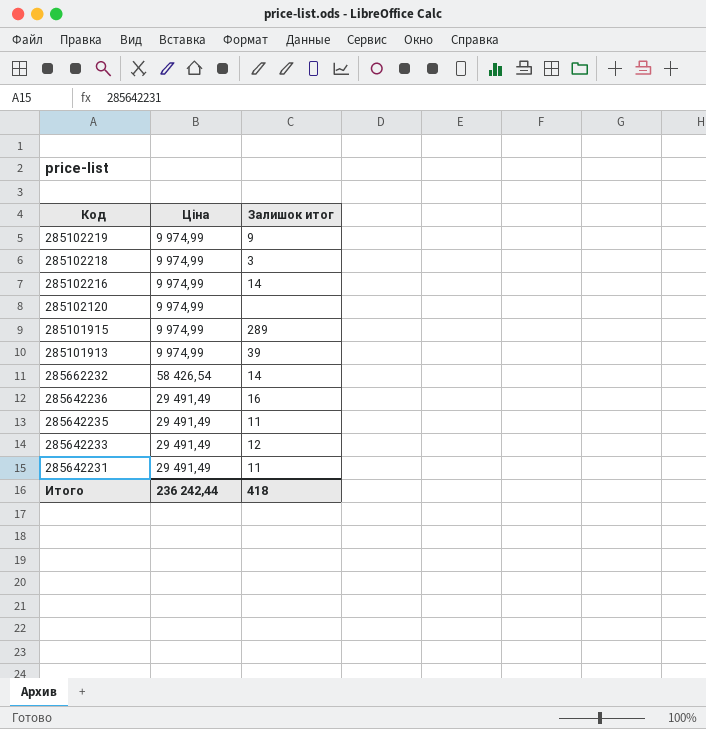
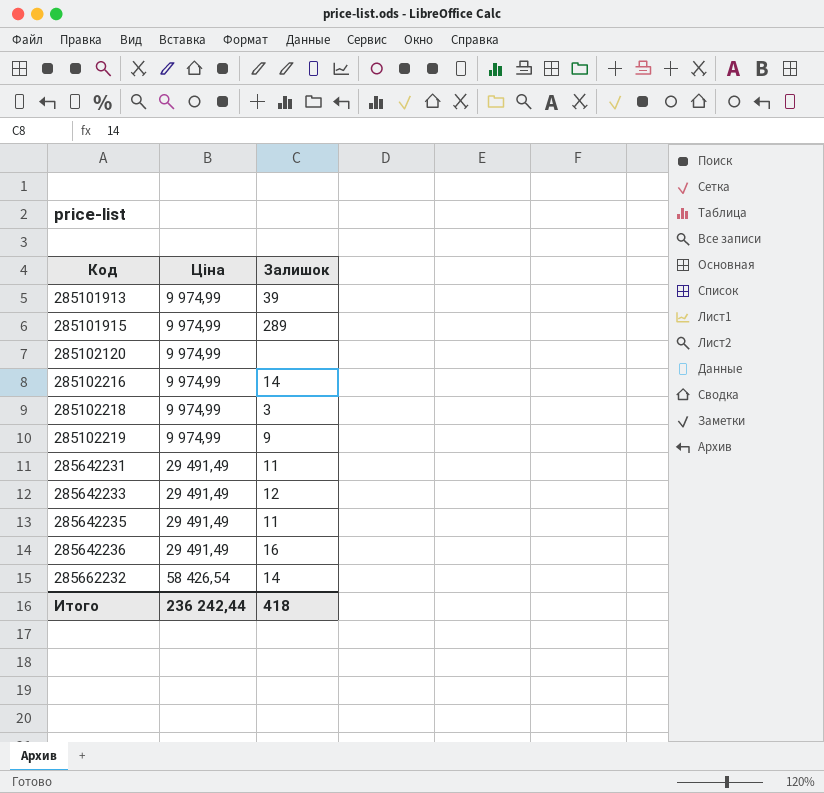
row order: none -> Код ascending
column name: Залишок итог -> Залишок

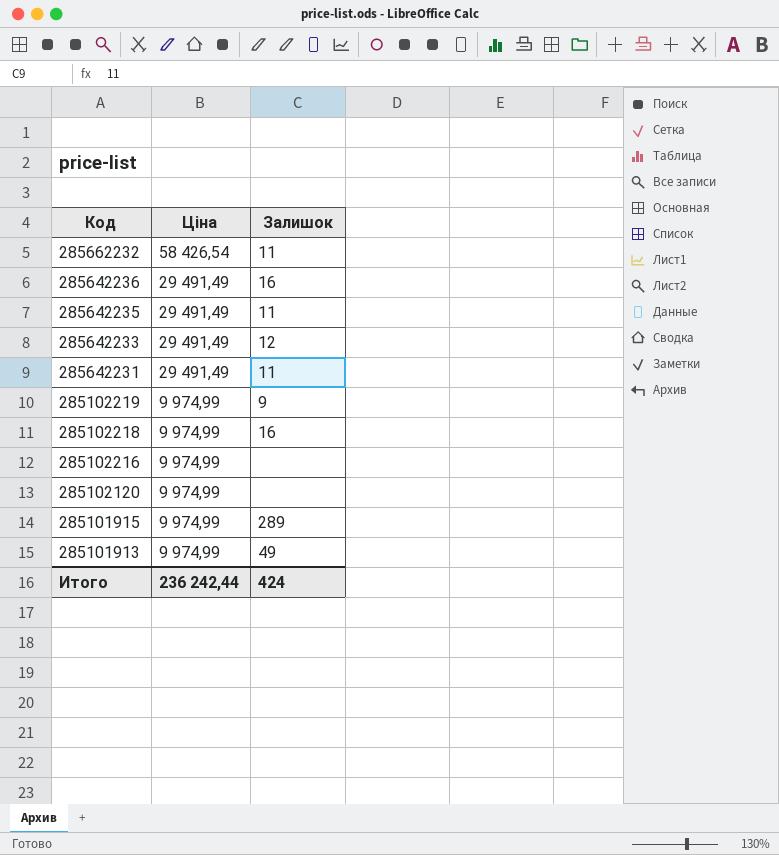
row order: Код ascending -> Код descending
285662232 | Залишок: 14 -> 11
285102218 | Залишок: 3 -> 16
285102216 | Залишок: 14 -> none
285101913 | Залишок: 39 -> 49
Итого | Залишок: 418 -> 424

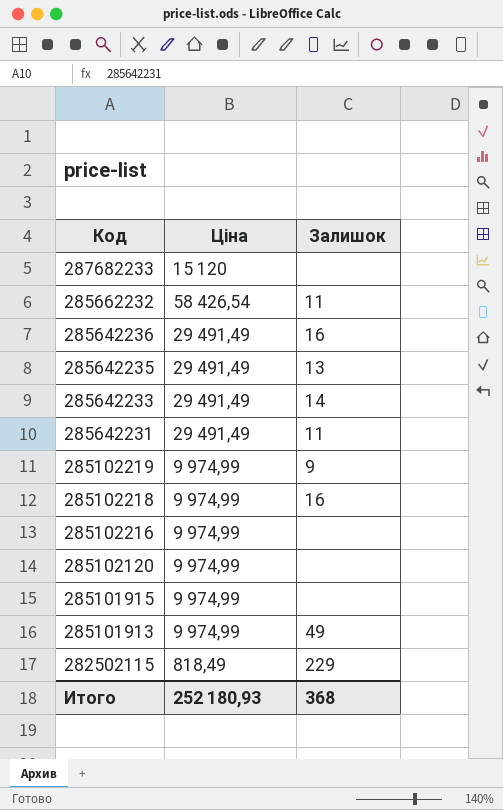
row 287682233: none -> 15 120 | none
285642235 | Залишок: 11 -> 13
285642233 | Залишок: 12 -> 14
285101915 | Залишок: 289 -> none
row 282502115: none -> 818,49 | 229
Итого | Ціна: 236 242,44 -> 252 180,93
Итого | Залишок: 424 -> 368

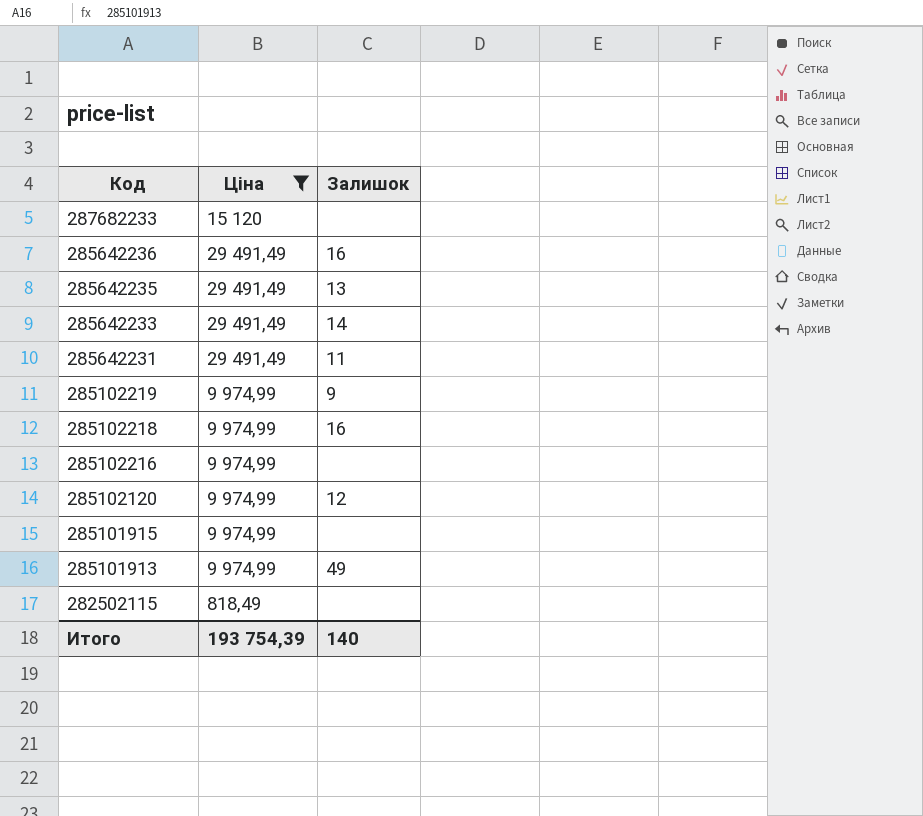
filter: none -> Ціна != 58 426,54
285102120 | Залишок: none -> 12
282502115 | Залишок: 229 -> none
Итого | Ціна: 252 180,93 -> 193 754,39
Итого | Залишок: 368 -> 140

